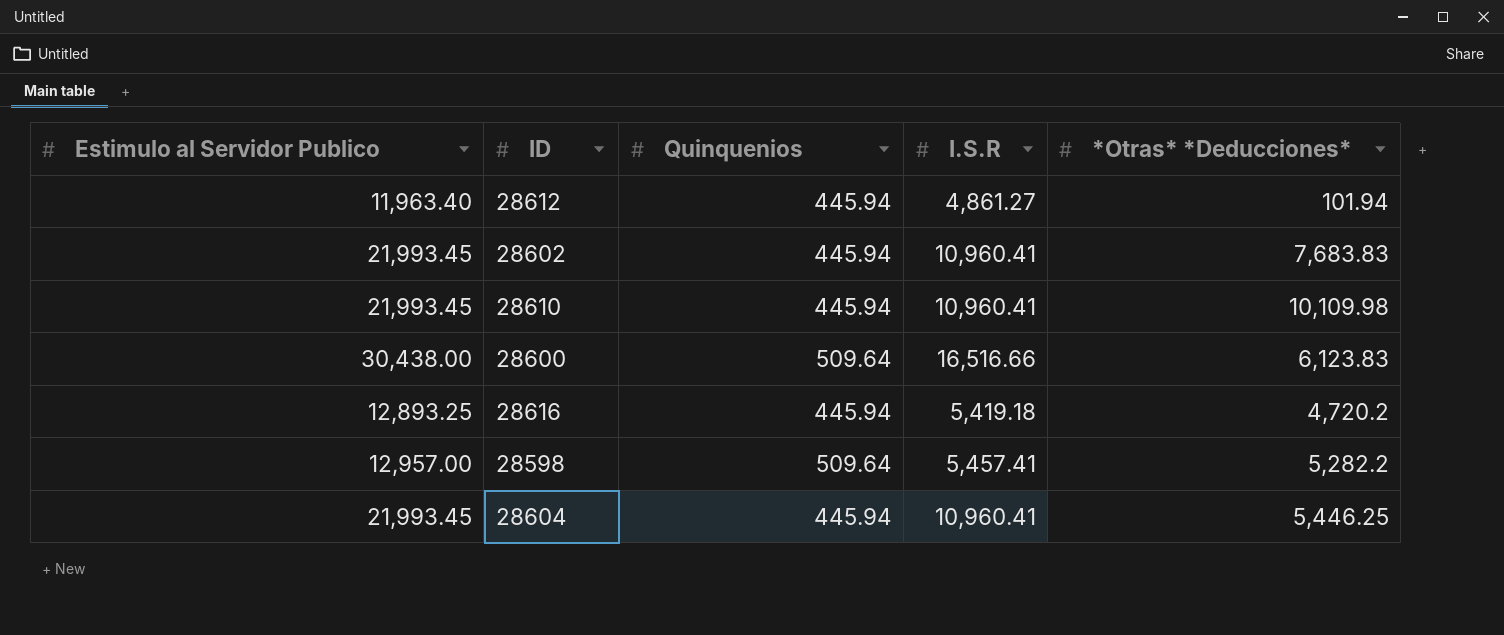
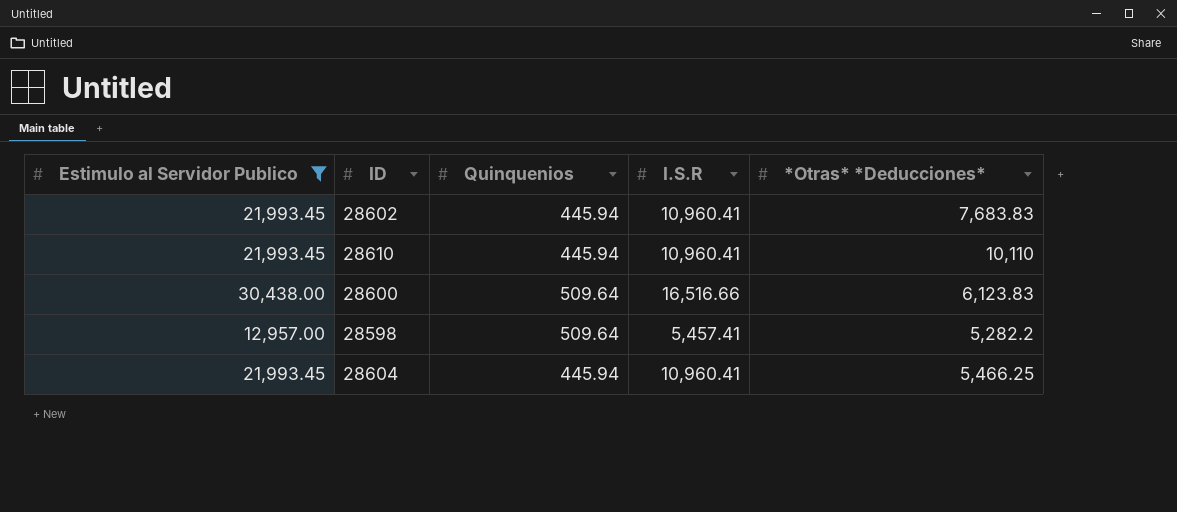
filter: none -> Estimulo al Servidor Publico >= 12,957.00
28610 | *Otras* *Deducciones*: 10,109.98 -> 10,110
28604 | *Otras* *Deducciones*: 5,446.25 -> 5,466.25

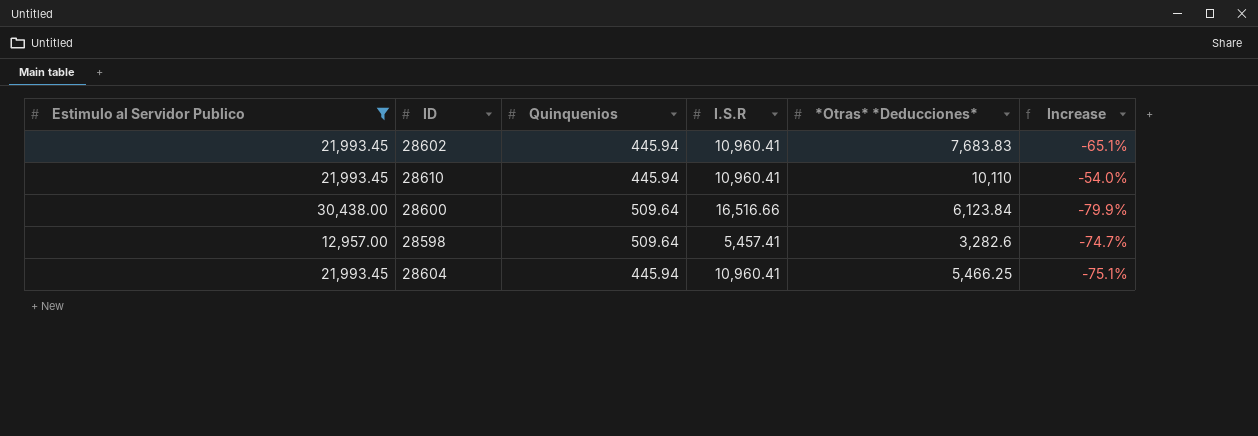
column Increase | formula: none -> ([*Otras* *Deducciones*] - [Estimulo al Servidor Publico]) / [Estimulo al Servidor Publico]
28600 | *Otras* *Deducciones*: 6,123.83 -> 6,123.84
28598 | *Otras* *Deducciones*: 5,282.2 -> 3,282.6

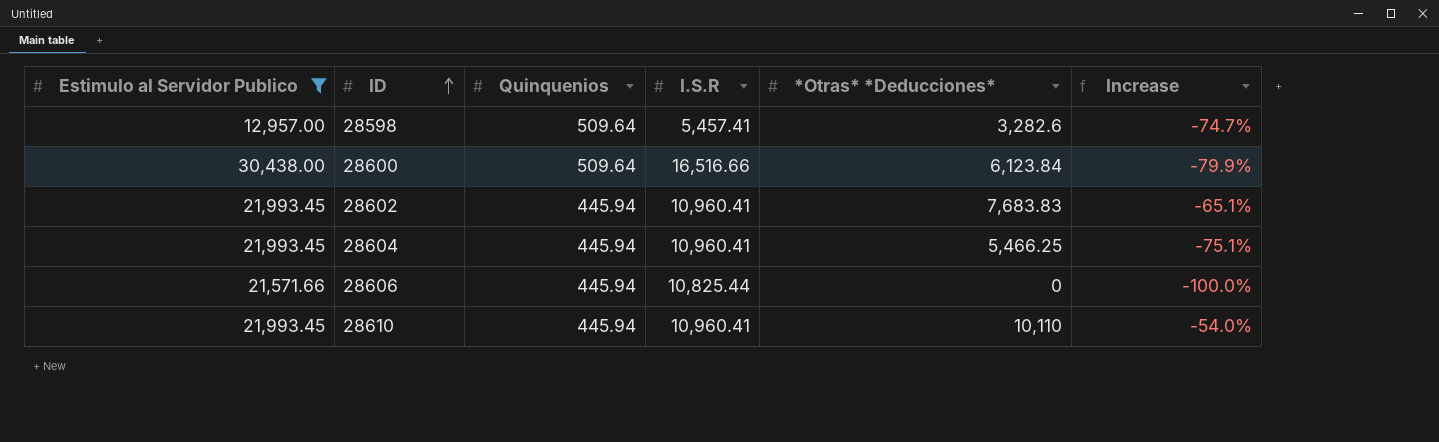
row order: none -> ID ascending
row 28606: none -> 21,571.66 | 445.94 | 10,825.44 | 0 | -100.0%

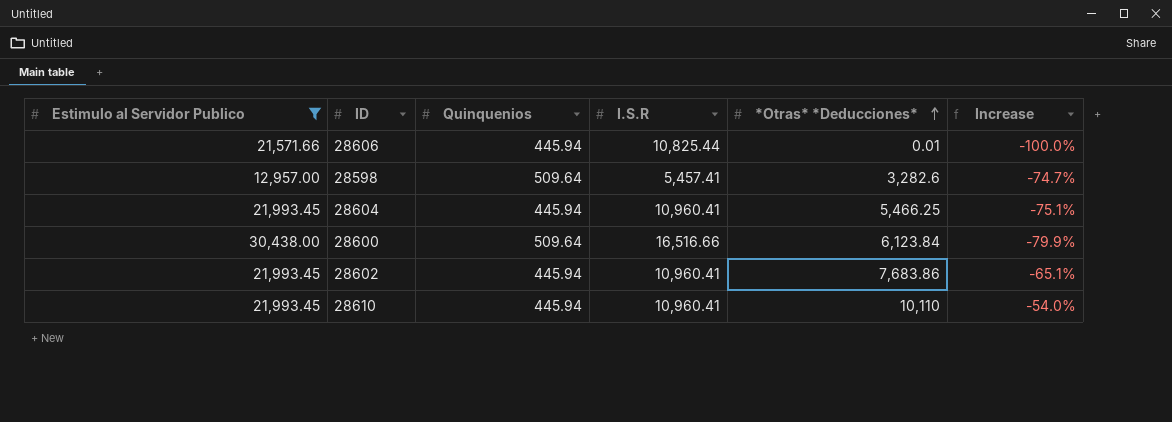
row order: ID ascending -> *Otras* *Deducciones* ascending
28606 | *Otras* *Deducciones*: 0 -> 0.01
28602 | *Otras* *Deducciones*: 7,683.83 -> 7,683.86

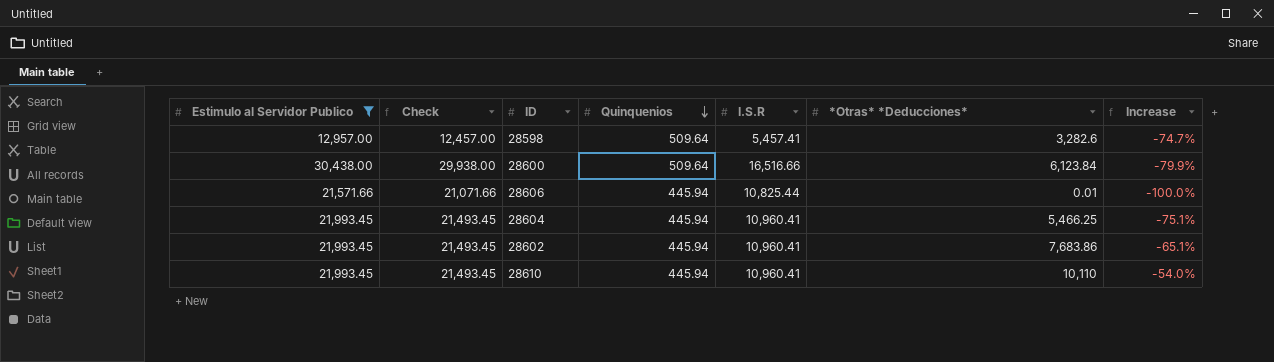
row order: *Otras* *Deducciones* ascending -> Quinquenios descending
column Check | formula: none -> [Estimulo al Servidor Publico] - 500

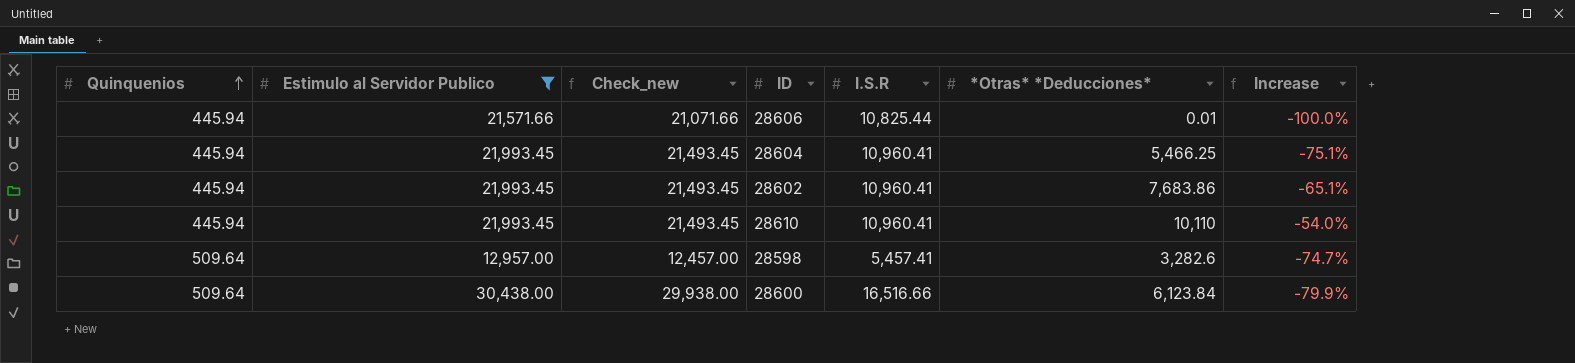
row order: Quinquenios descending -> Quinquenios ascending
column Quinquenios | position: 4 -> 1
column name: Check -> Check_new

